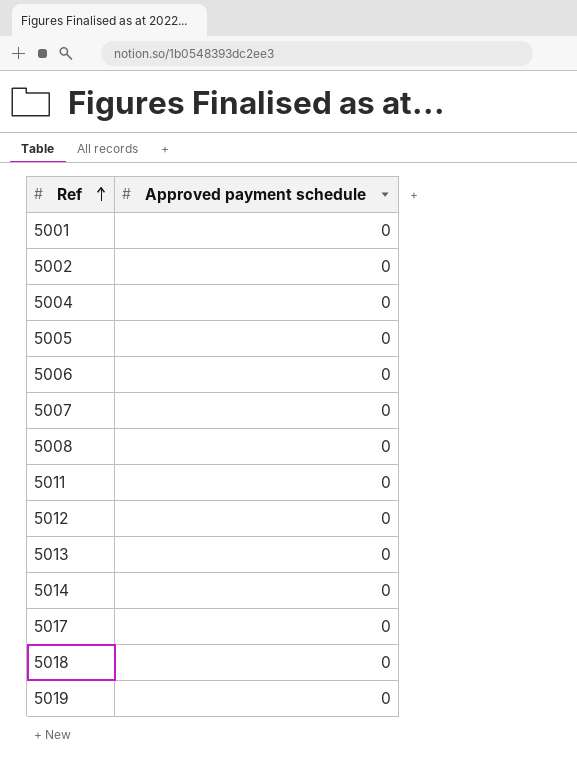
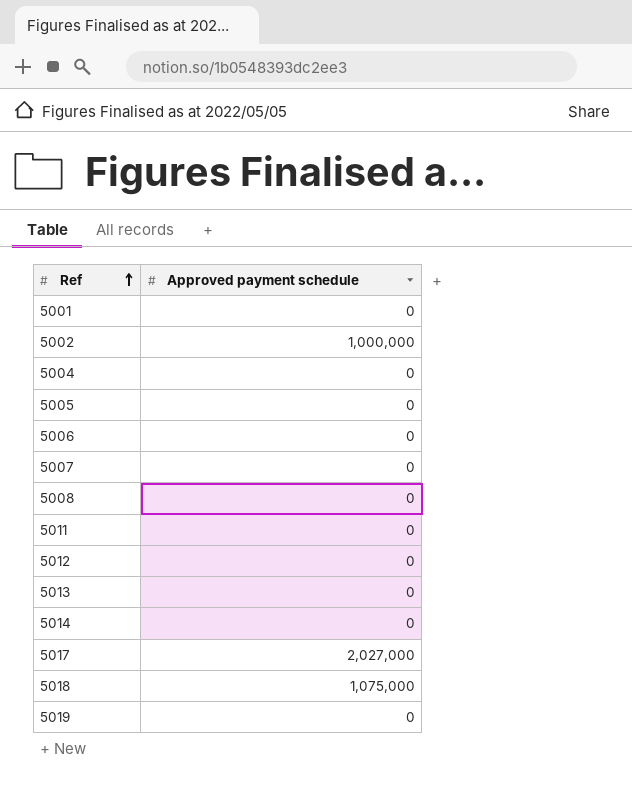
5002 | Approved payment schedule: 0 -> 1,000,000
5017 | Approved payment schedule: 0 -> 2,027,000
5018 | Approved payment schedule: 0 -> 1,075,000

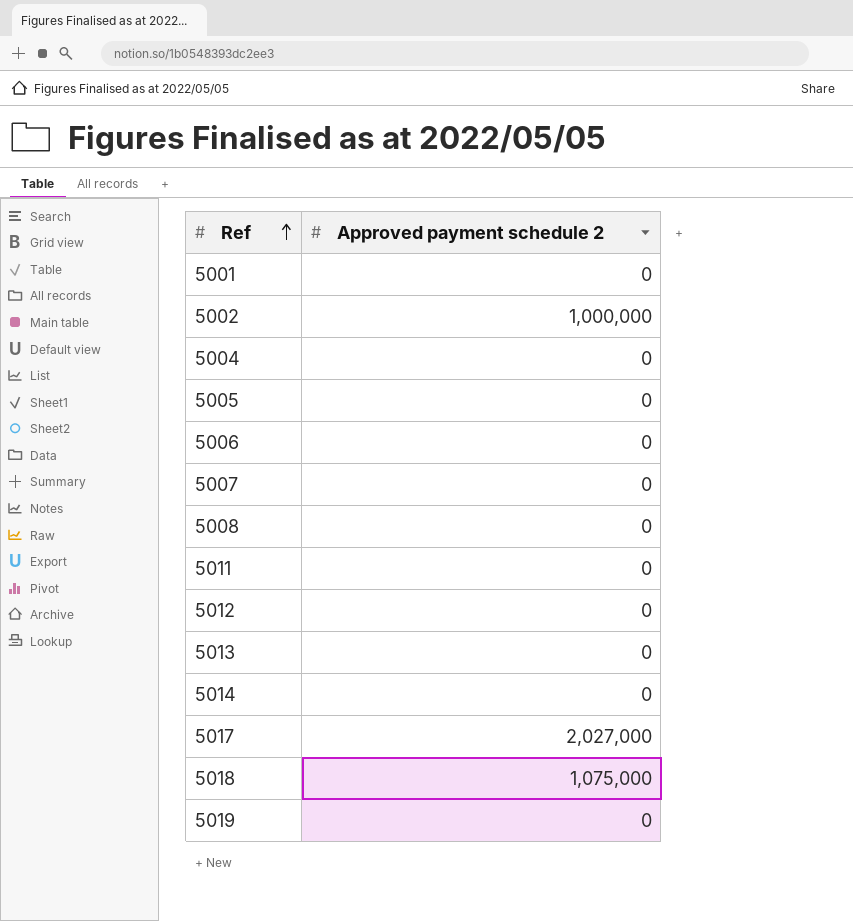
column name: Approved payment schedule -> Approved payment schedule 2

